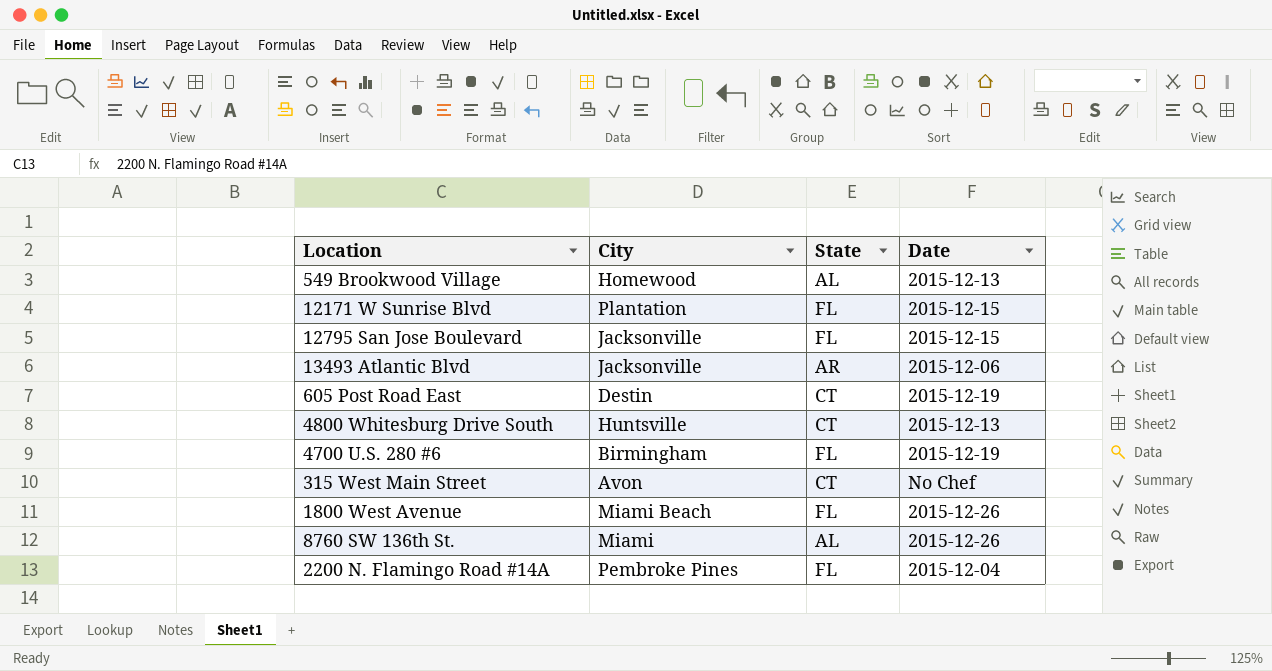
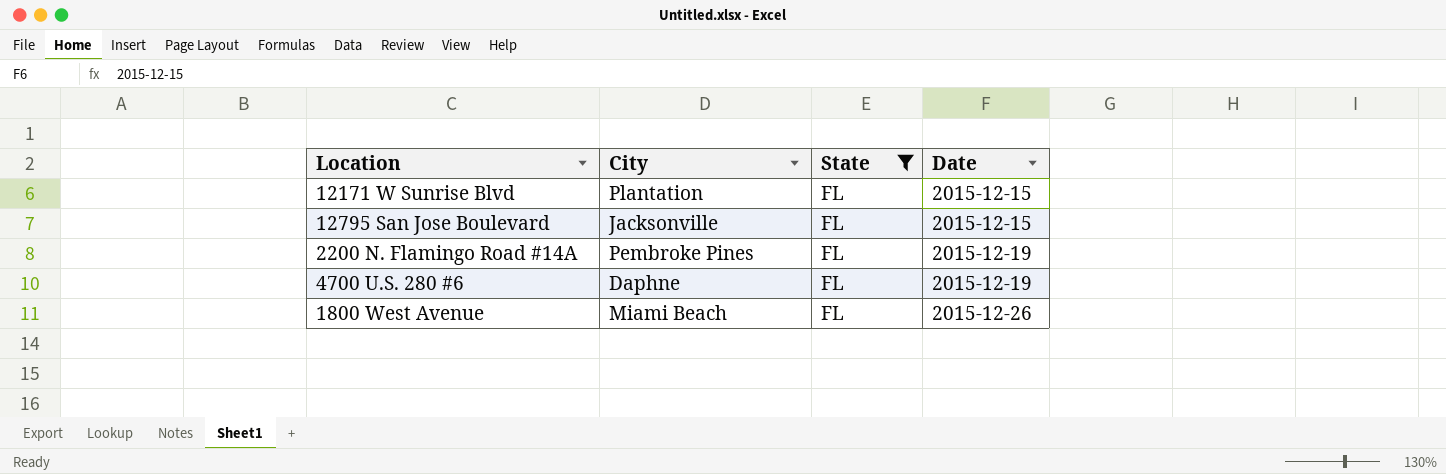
filter: none -> State = FL
row order: none -> Date ascending
2200 N. Flamingo Road #14A | Date: 2015-12-04 -> 2015-12-19
4700 U.S. 280 #6 | City: Birmingham -> Daphne

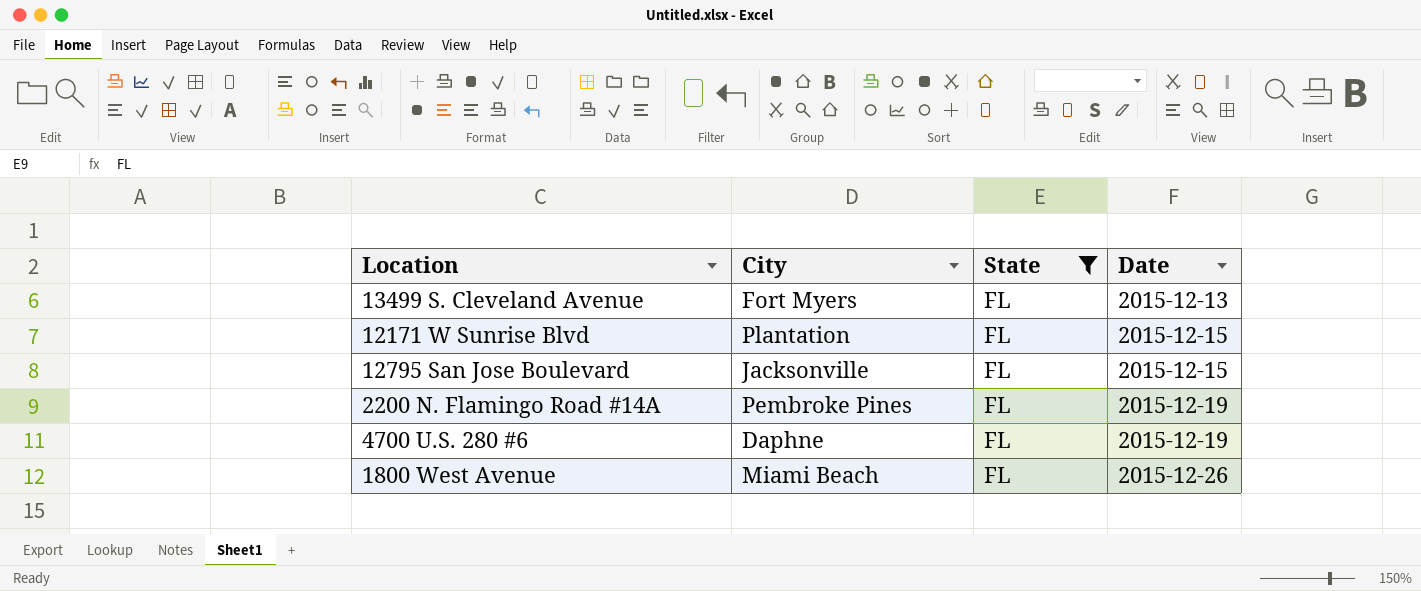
row 13499 S. Cleveland Avenue: none -> Fort Myers | FL | 2015-12-13

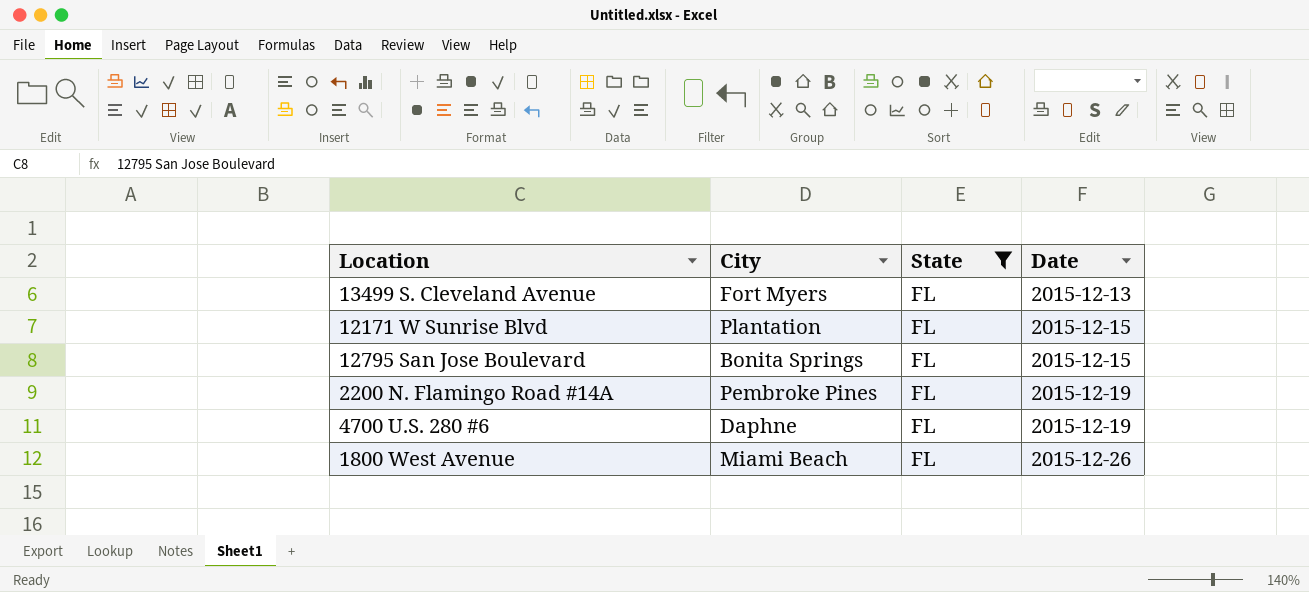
12795 San Jose Boulevard | City: Jacksonville -> Bonita Springs

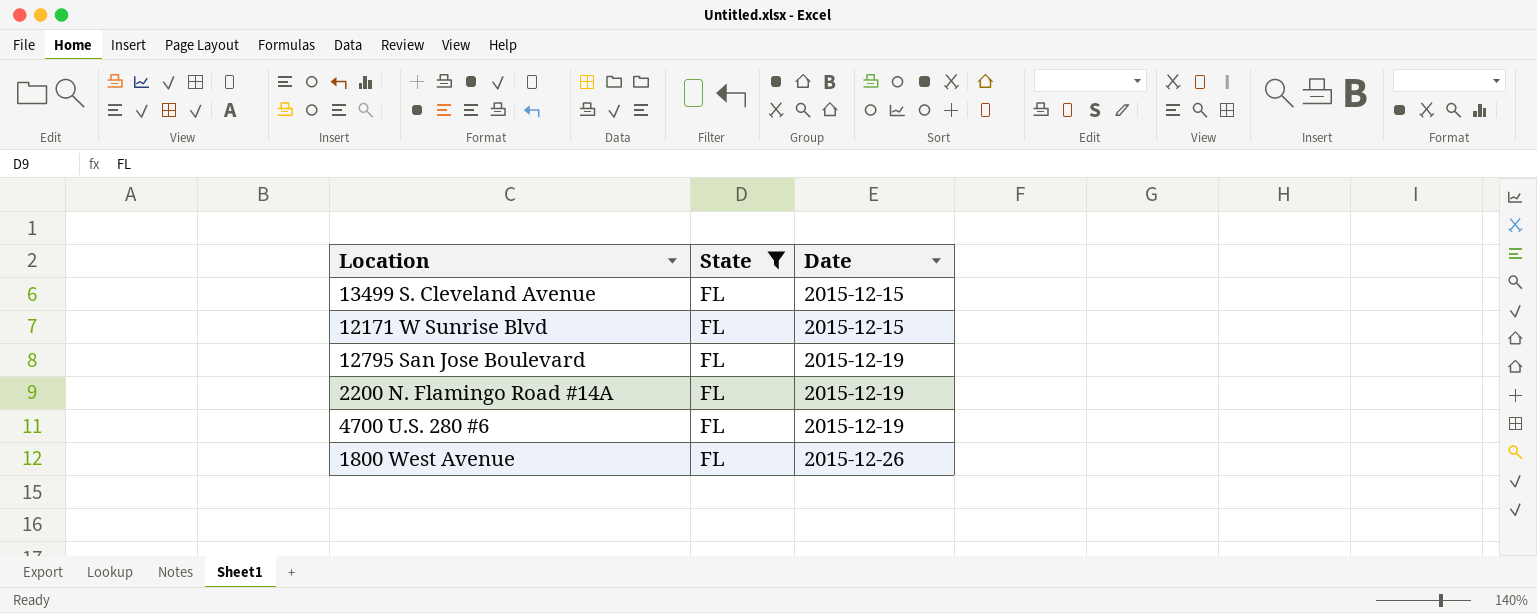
column City | position: 2 -> none
13499 S. Cleveland Avenue | Date: 2015-12-13 -> 2015-12-15
12795 San Jose Boulevard | Date: 2015-12-15 -> 2015-12-19

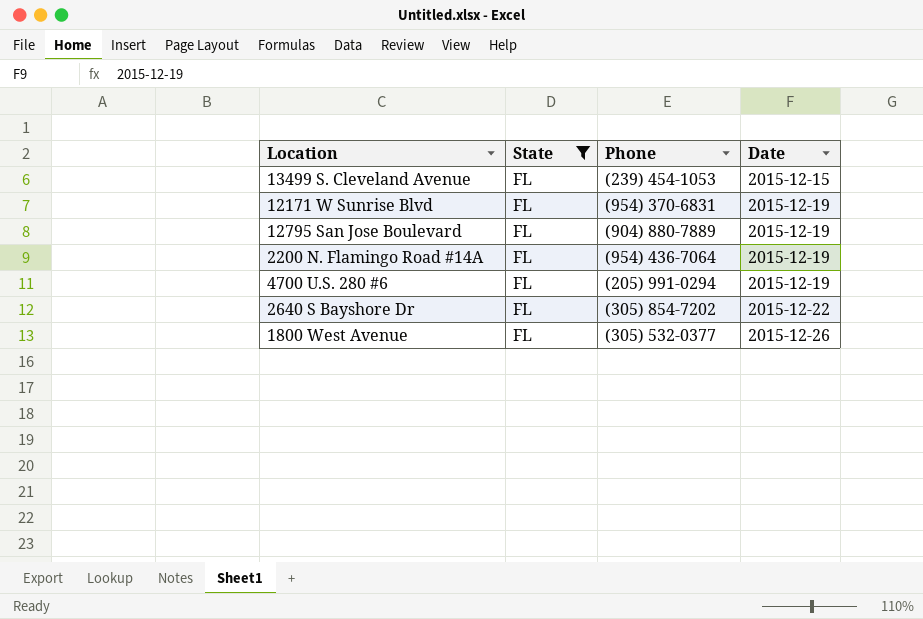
column Phone | position: none -> 3
12171 W Sunrise Blvd | Date: 2015-12-15 -> 2015-12-19
row 2640 S Bayshore Dr: none -> FL | (305) 854-7202 | 2015-12-22

